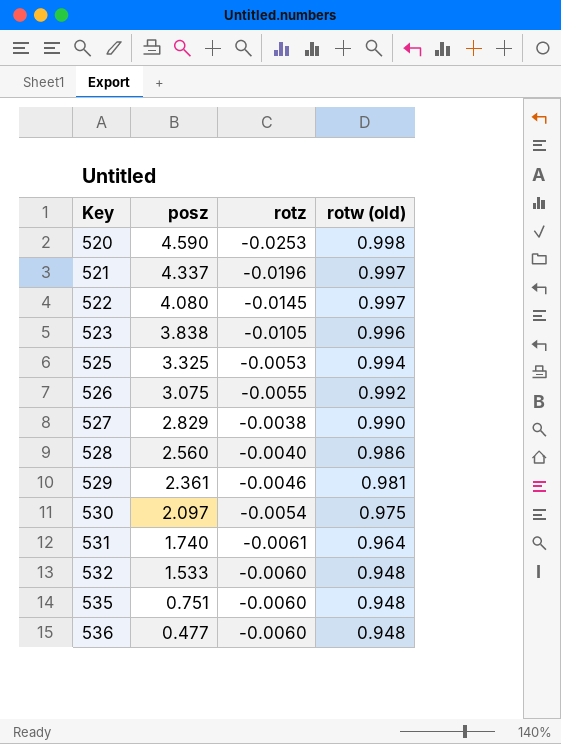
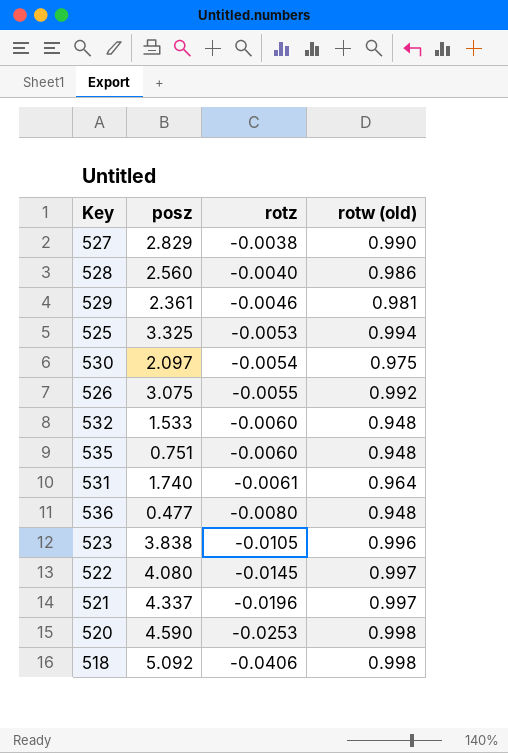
row order: Key ascending -> rotz descending
536 | rotz: -0.0060 -> -0.0080
row 518: none -> 5.092 | -0.0406 | 0.998

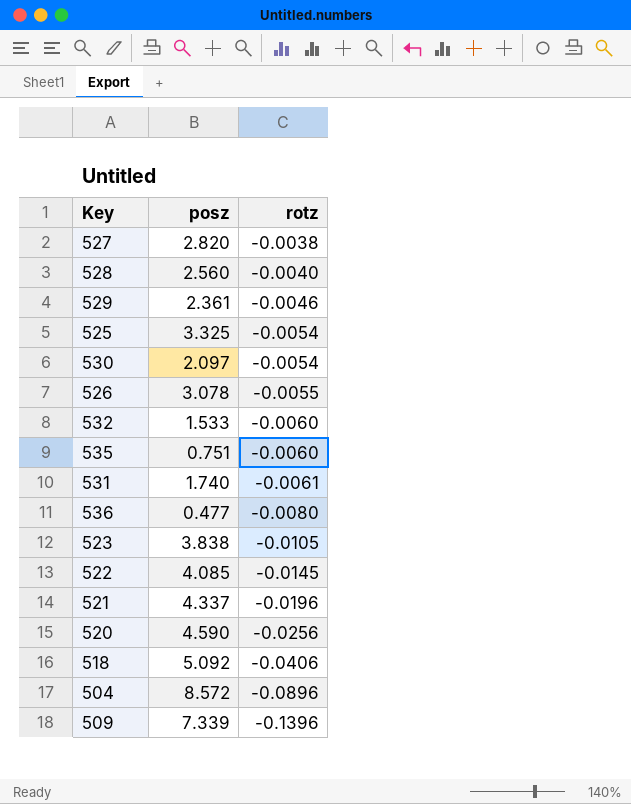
column rotw (old) | position: 4 -> none
527 | posz: 2.829 -> 2.820
525 | rotz: -0.0053 -> -0.0054
526 | posz: 3.075 -> 3.078
522 | posz: 4.080 -> 4.085
520 | rotz: -0.0253 -> -0.0256
row 504: none -> 8.572 | -0.0896
row 509: none -> 7.339 | -0.1396

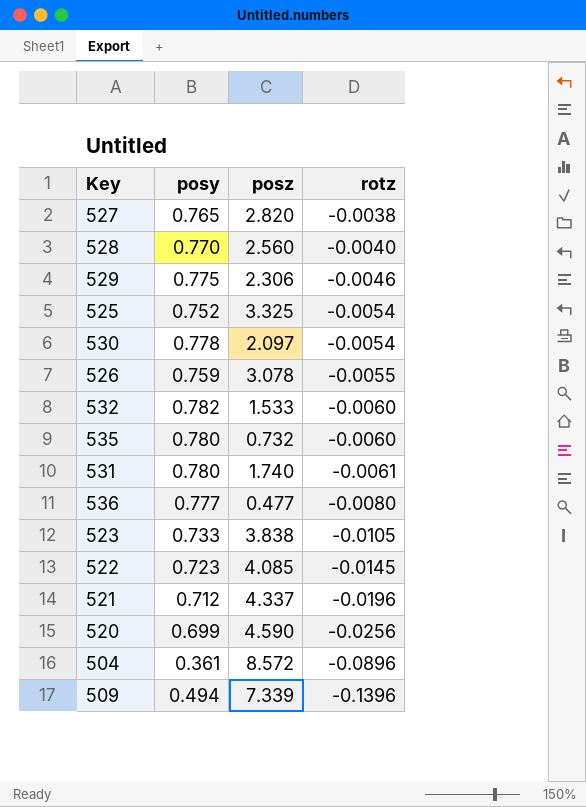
column posy | position: none -> 2
row 518: 5.092 | -0.0406 -> none
529 | posz: 2.361 -> 2.306
535 | posz: 0.751 -> 0.732

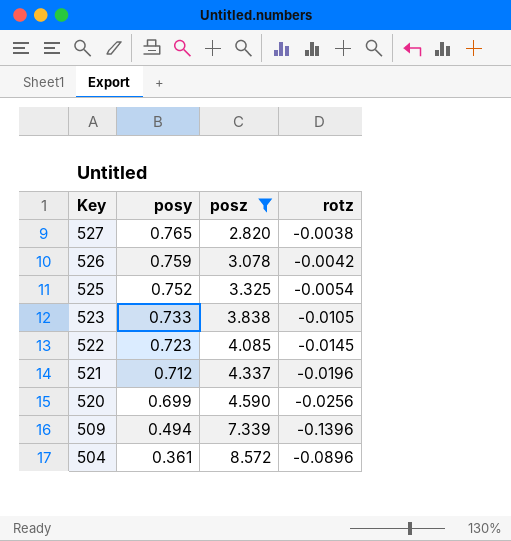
filter: none -> posz >= 2.820
row order: rotz descending -> Key descending
526 | rotz: -0.0055 -> -0.0042

